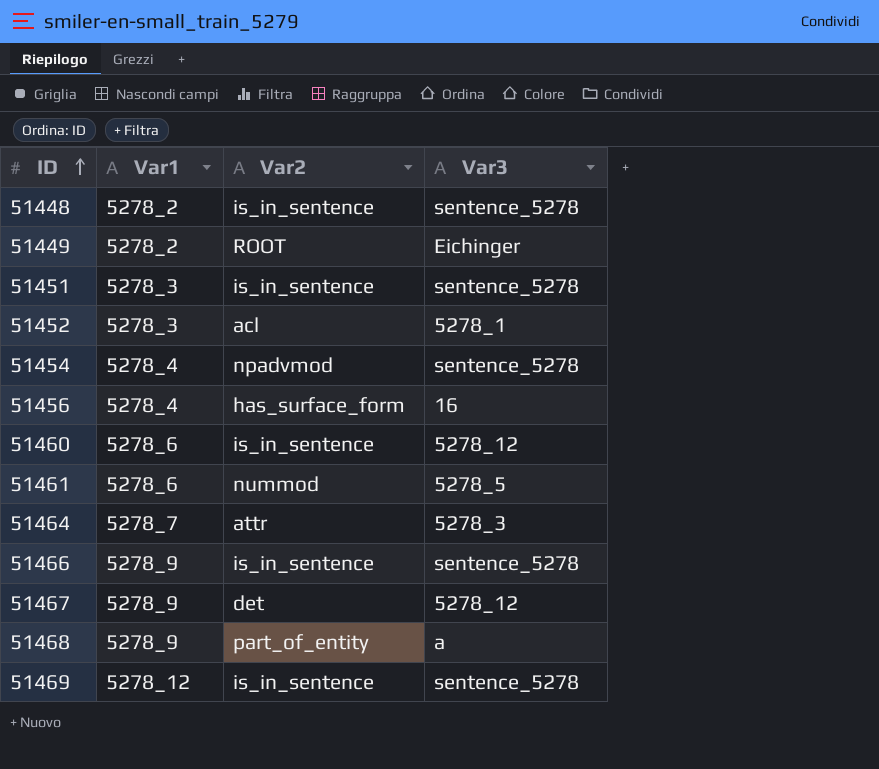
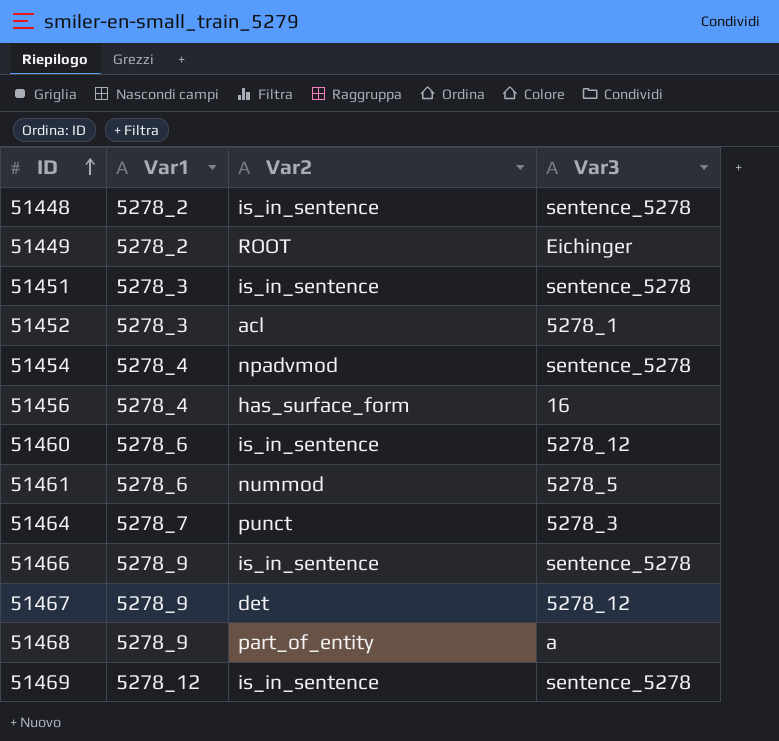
51464 | Var2: attr -> punct

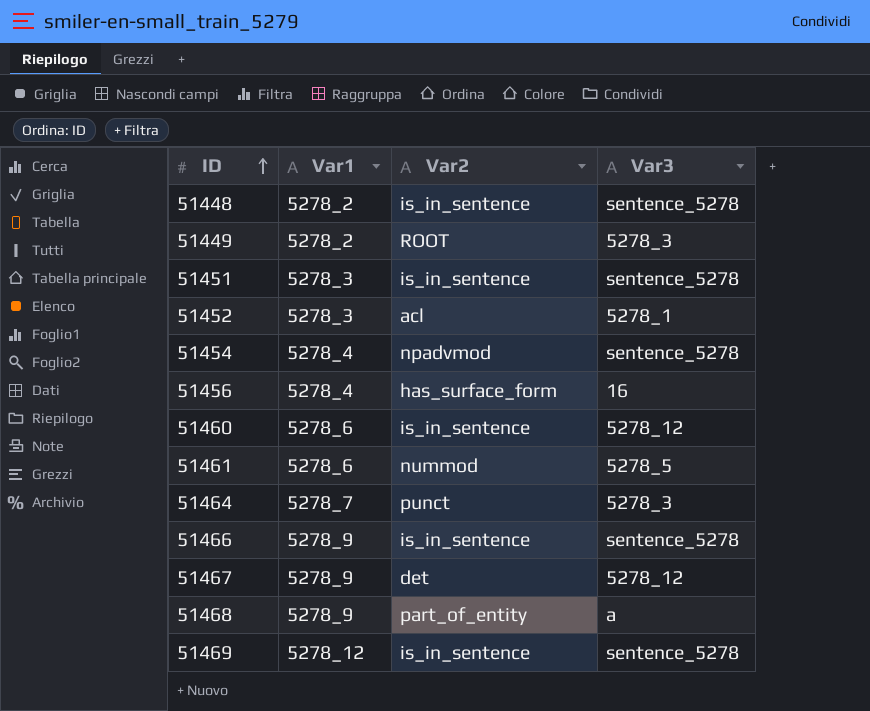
51449 | Var3: Eichinger -> 5278_3

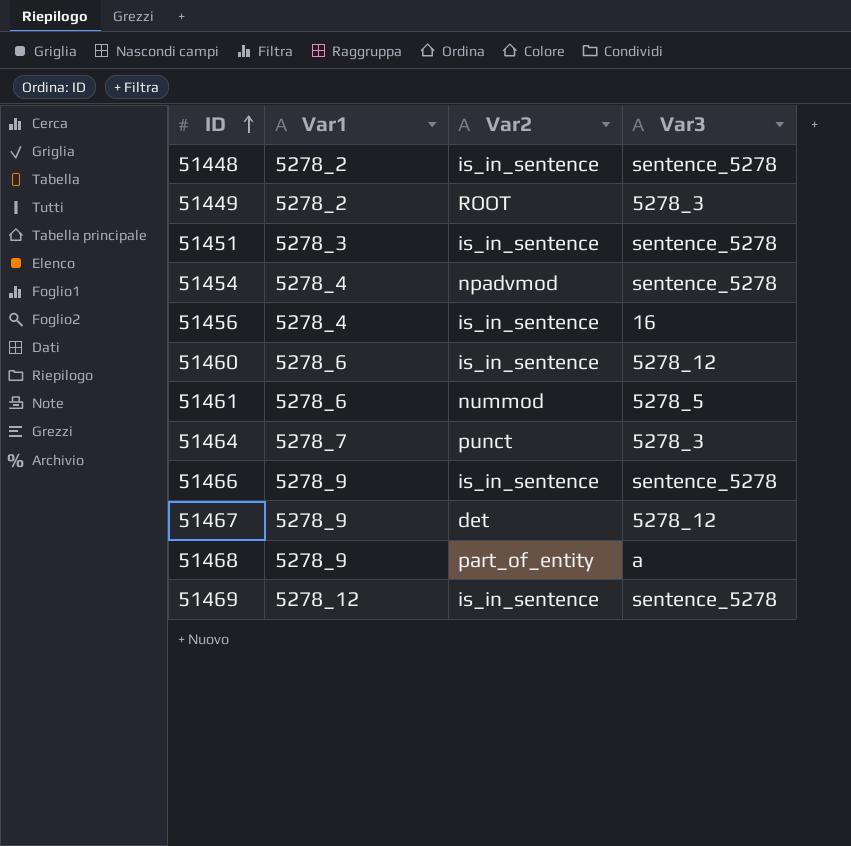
row 51452: 5278_3 | acl | 5278_1 -> none
51456 | Var2: has_surface_form -> is_in_sentence

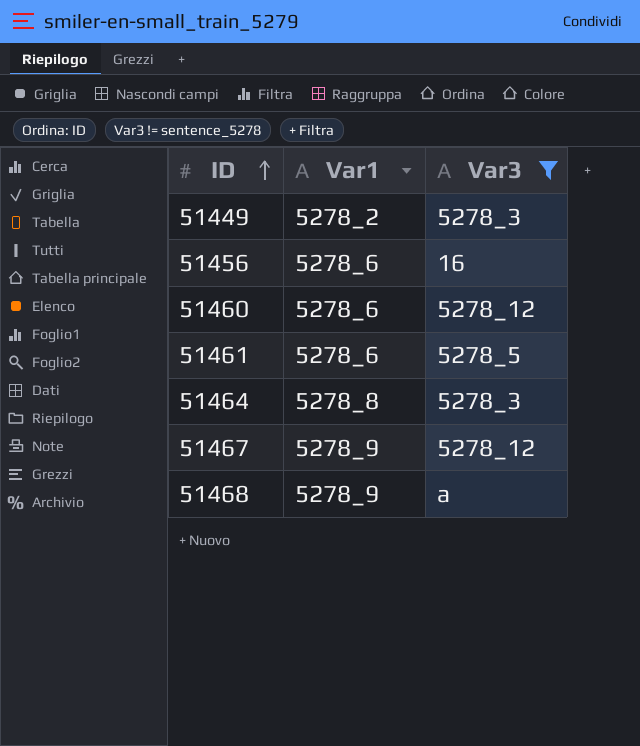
filter: none -> Var3 != sentence_5278
column Var2 | position: 3 -> none
51456 | Var1: 5278_4 -> 5278_6
51464 | Var1: 5278_7 -> 5278_8

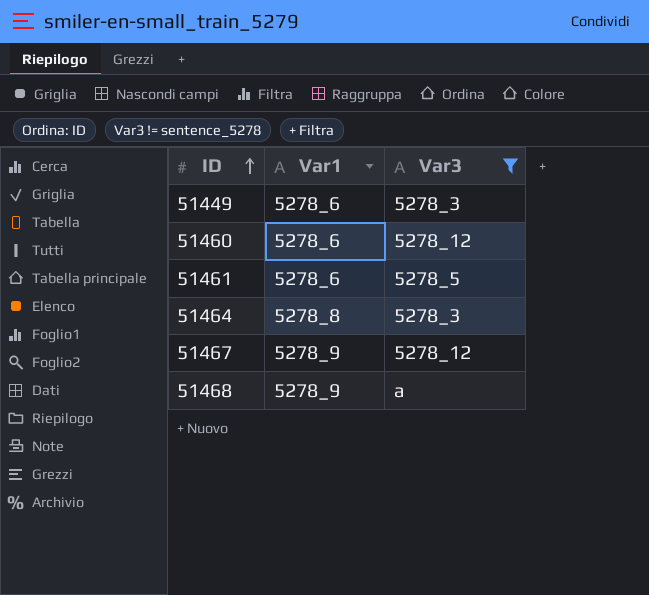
row 51456: 5278_6 | 16 -> none
51449 | Var1: 5278_2 -> 5278_6

